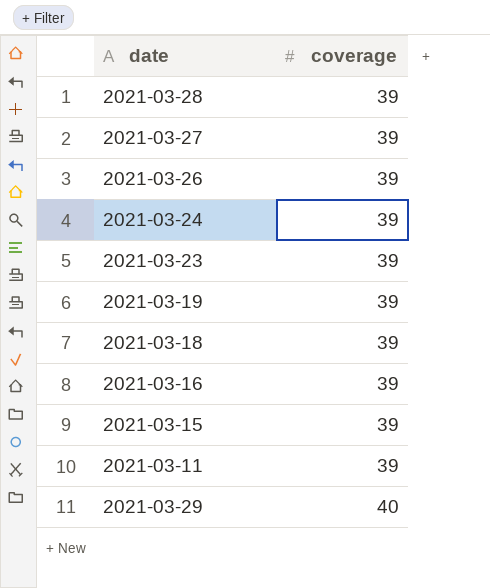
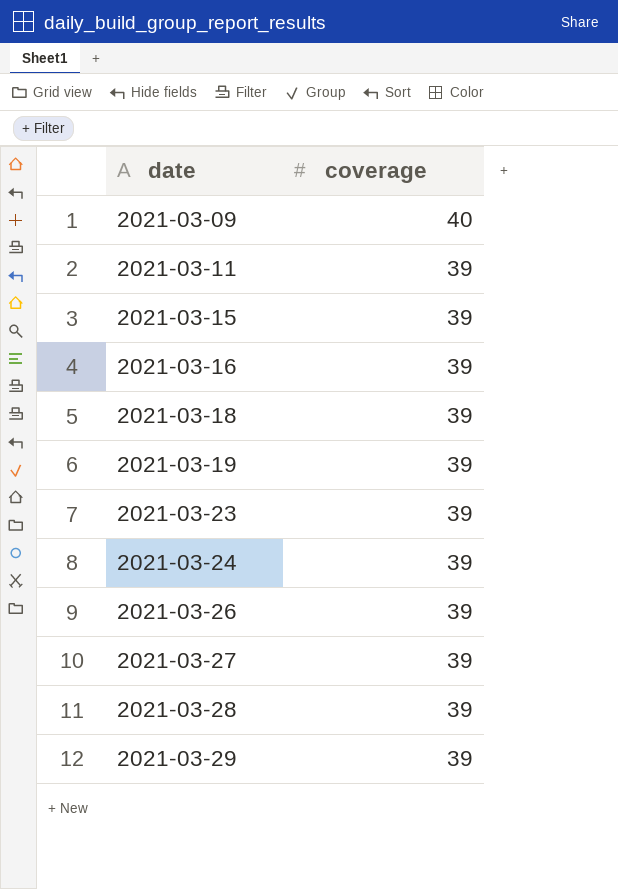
row order: coverage ascending -> date ascending
row 2021-03-09: none -> 40
2021-03-29 | coverage: 40 -> 39

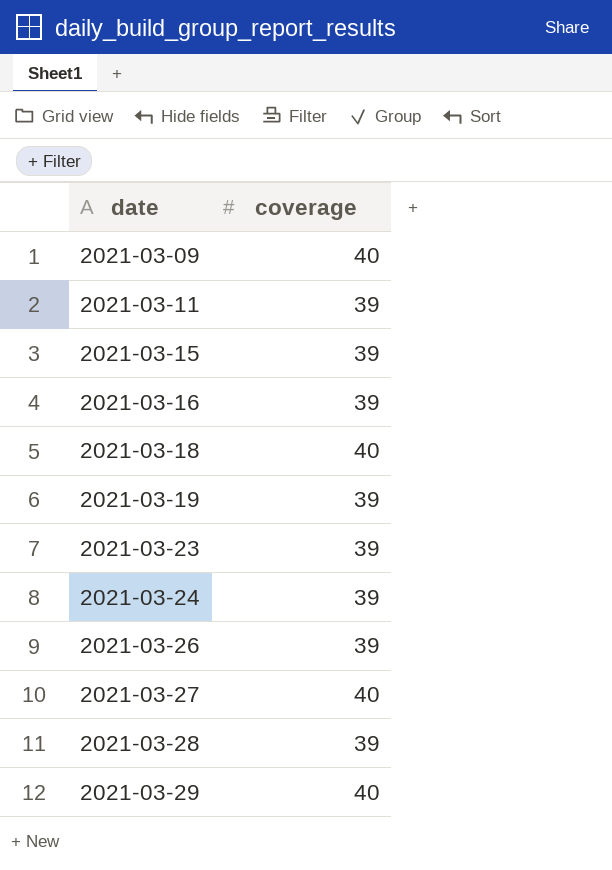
2021-03-18 | coverage: 39 -> 40
2021-03-27 | coverage: 39 -> 40
2021-03-29 | coverage: 39 -> 40

